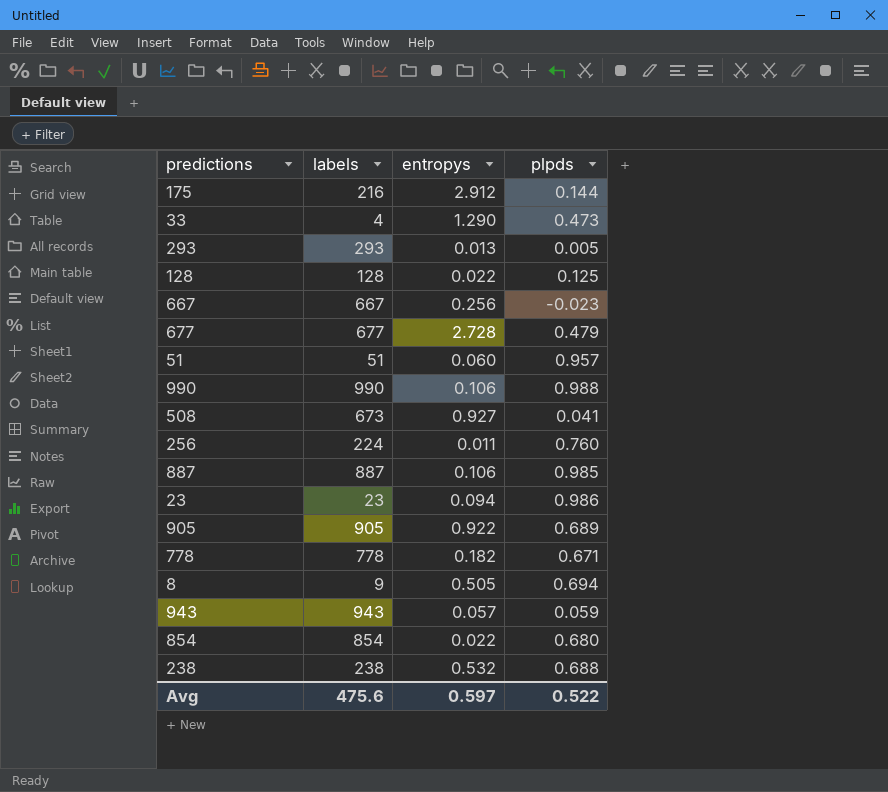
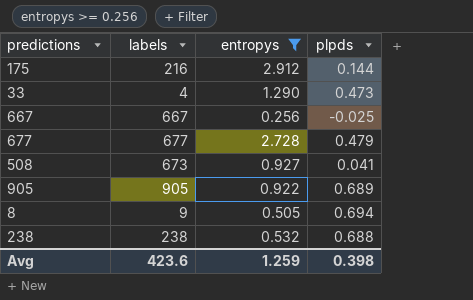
filter: none -> entropys >= 0.256
667 | plpds: -0.023 -> -0.025
Avg | labels: 475.6 -> 423.6
Avg | entropys: 0.597 -> 1.259
Avg | plpds: 0.522 -> 0.398

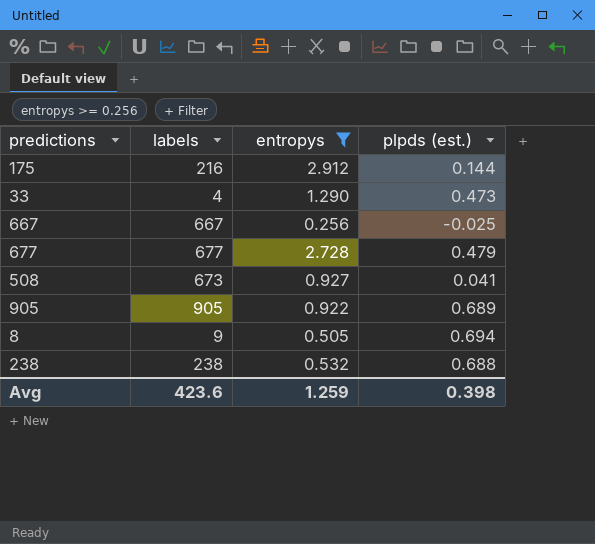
column name: plpds -> plpds (est.)

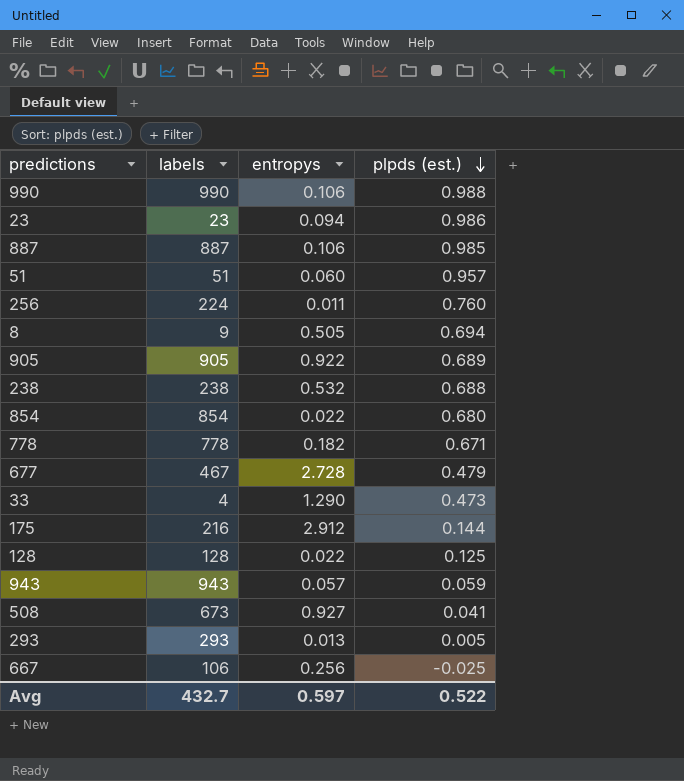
filter: entropys >= 0.256 -> none
row order: none -> plpds (est.) descending
677 | labels: 677 -> 467
667 | labels: 667 -> 106
Avg | labels: 423.6 -> 432.7
Avg | entropys: 1.259 -> 0.597
Avg | plpds (est.): 0.398 -> 0.522

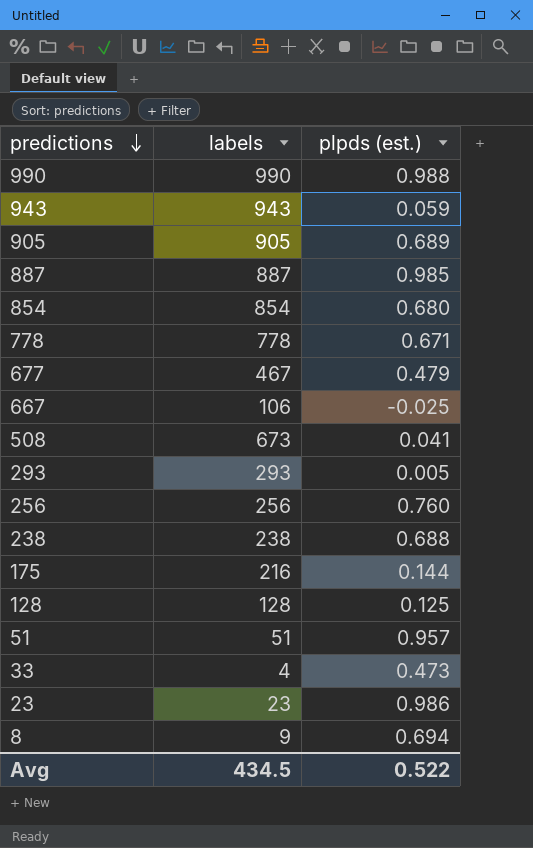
row order: plpds (est.) descending -> predictions descending
column entropys | position: 3 -> none
256 | labels: 224 -> 256
Avg | labels: 432.7 -> 434.5

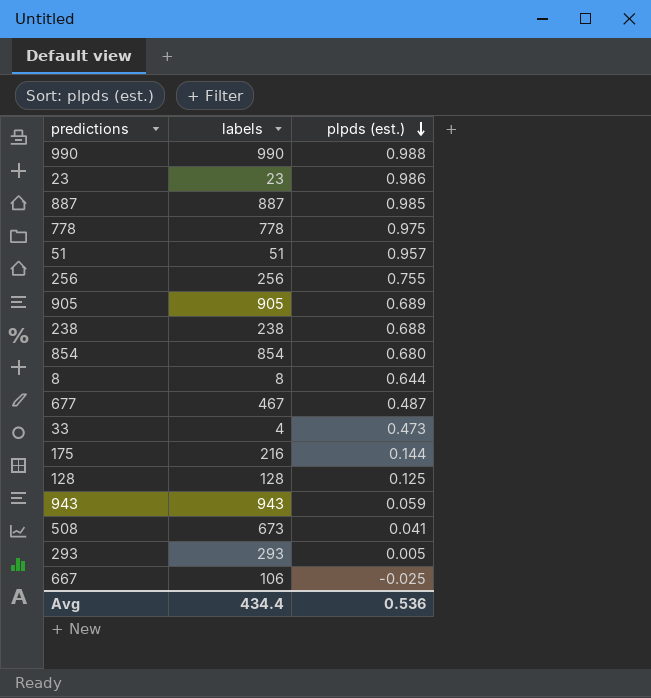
row order: predictions descending -> plpds (est.) descending
778 | plpds (est.): 0.671 -> 0.975
256 | plpds (est.): 0.760 -> 0.755
8 | labels: 9 -> 8
8 | plpds (est.): 0.694 -> 0.644
677 | plpds (est.): 0.479 -> 0.487
Avg | labels: 434.5 -> 434.4
Avg | plpds (est.): 0.522 -> 0.536

